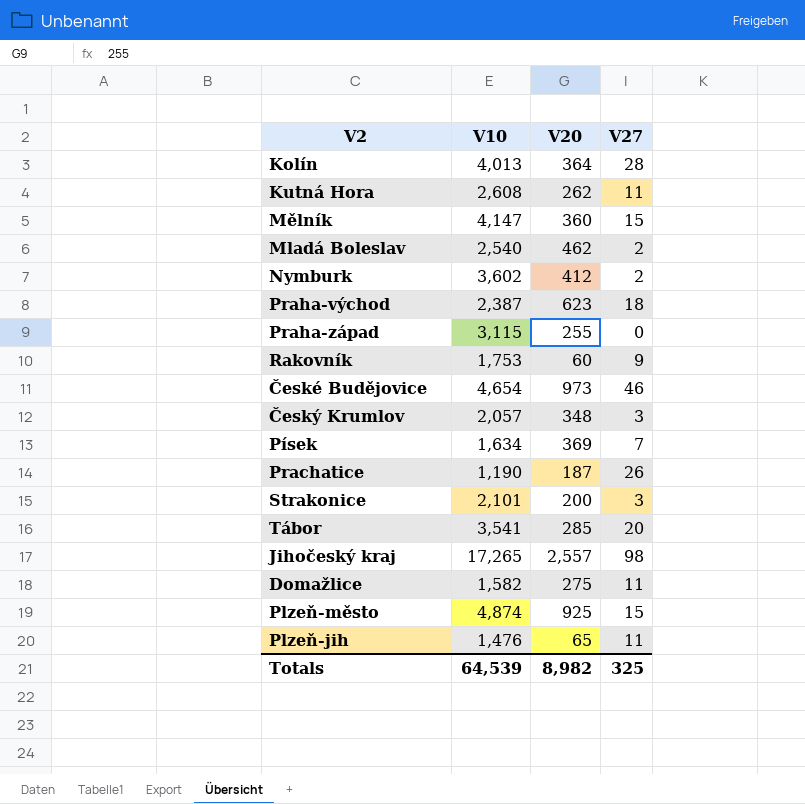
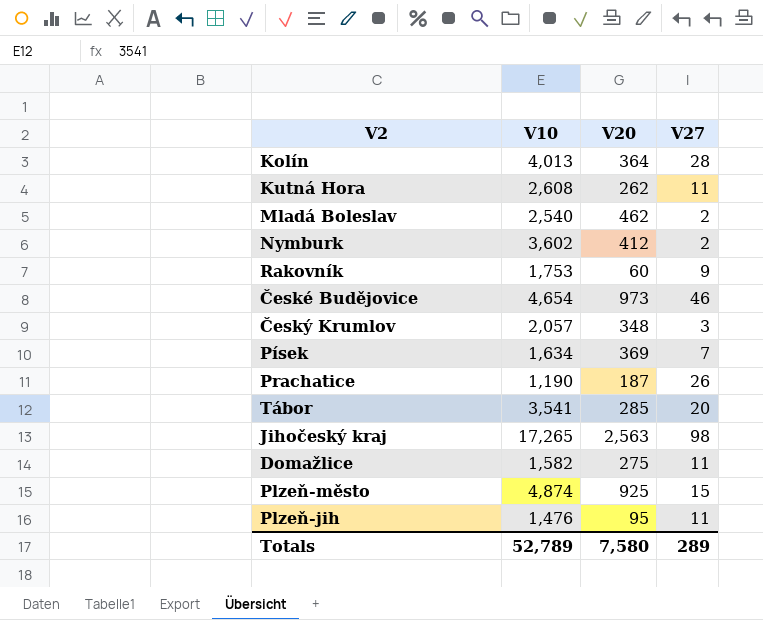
row Mělník: 4,147 | 360 | 15 -> none
row Praha-východ: 2,387 | 623 | 18 -> none
row Praha-západ: 3,115 | 255 | 0 -> none
row Strakonice: 2,101 | 200 | 3 -> none
Jihočeský kraj | V20: 2,557 -> 2,563
Plzeň-jih | V20: 65 -> 95
Totals | V10: 64,539 -> 52,789
Totals | V20: 8,982 -> 7,580
Totals | V27: 325 -> 289

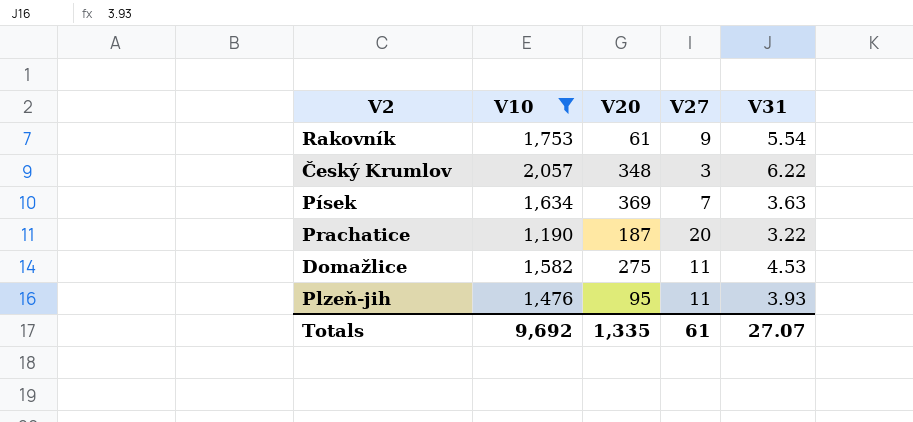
filter: none -> V10 <= 2,057
column V31 | position: none -> 5
Rakovník | V20: 60 -> 61
Prachatice | V27: 26 -> 20
Totals | V10: 52,789 -> 9,692
Totals | V20: 7,580 -> 1,335
Totals | V27: 289 -> 61

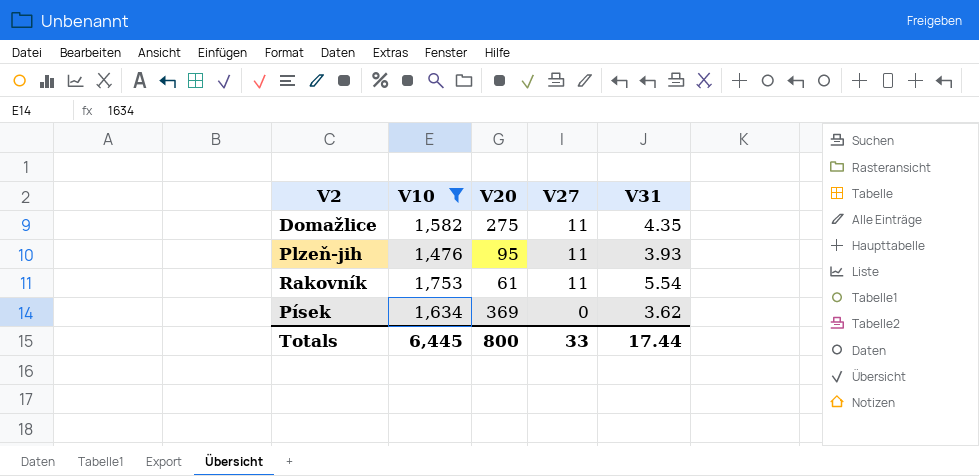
row order: none -> V27 descending
row Český Krumlov: 2,057 | 348 | 3 | 6.22 -> none
row Prachatice: 1,190 | 187 | 20 | 3.22 -> none
Domažlice | V31: 4.53 -> 4.35
Rakovník | V27: 9 -> 11
Písek | V27: 7 -> 0
Písek | V31: 3.63 -> 3.62
Totals | V10: 9,692 -> 6,445
Totals | V20: 1,335 -> 800
Totals | V27: 61 -> 33
Totals | V31: 27.07 -> 17.44

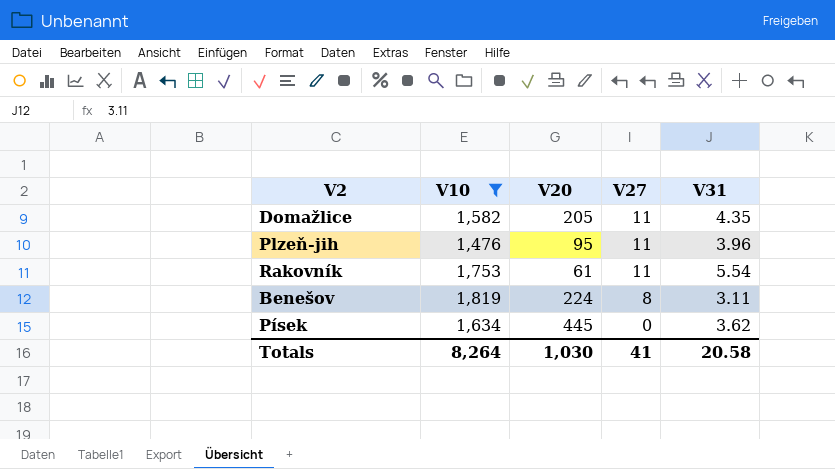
Domažlice | V20: 275 -> 205
Plzeň-jih | V31: 3.93 -> 3.96
row Benešov: none -> 1,819 | 224 | 8 | 3.11
Písek | V20: 369 -> 445
Totals | V10: 6,445 -> 8,264
Totals | V20: 800 -> 1,030
Totals | V27: 33 -> 41
Totals | V31: 17.44 -> 20.58

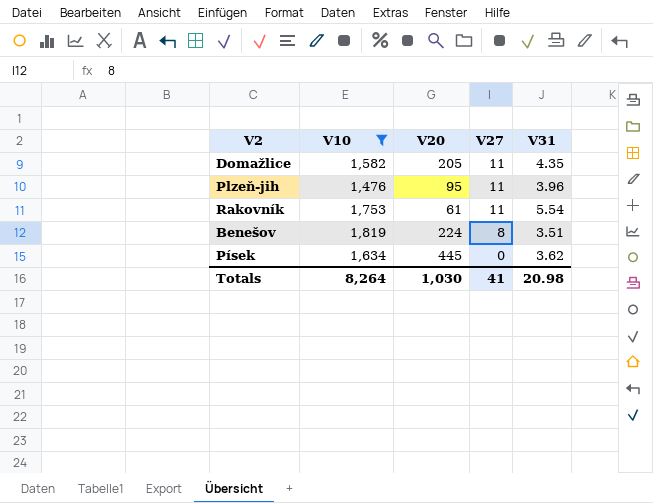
Benešov | V31: 3.11 -> 3.51
Totals | V31: 20.58 -> 20.98

